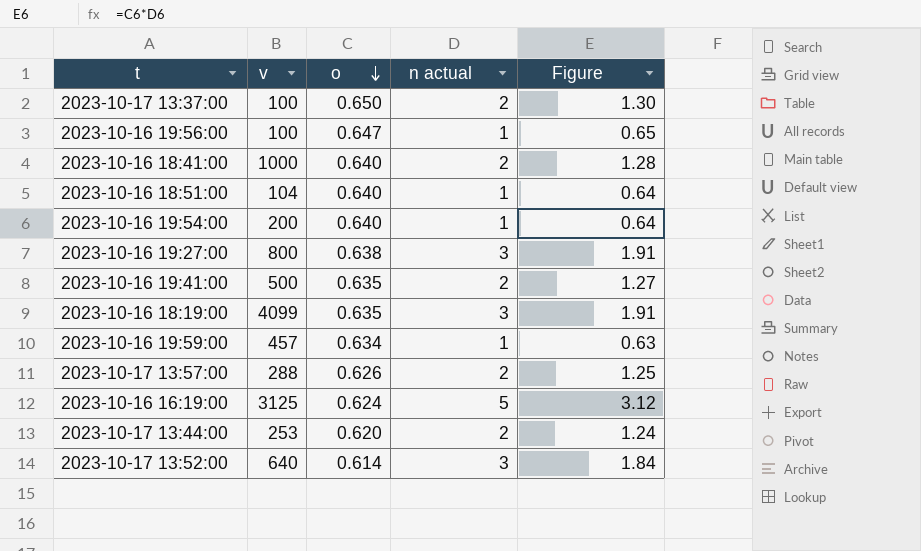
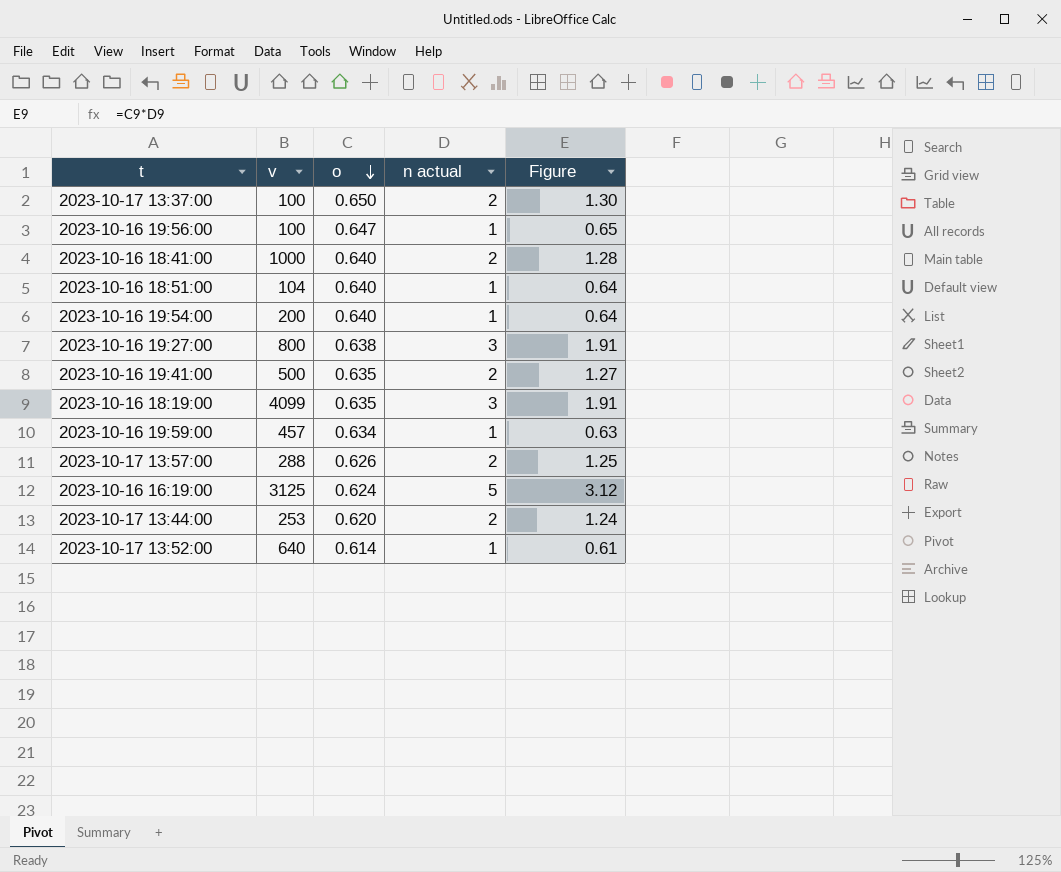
2023-10-17 13:52:00 | n actual: 3 -> 1
2023-10-17 13:52:00 | Figure: 1.84 -> 0.61

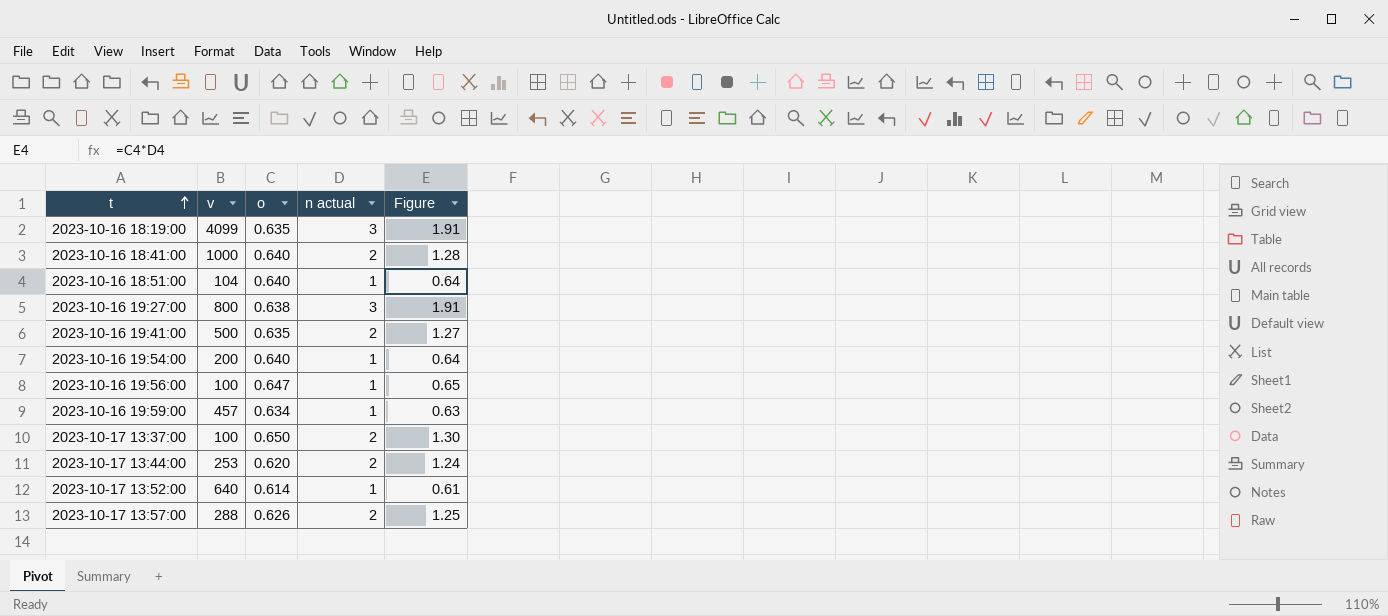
row order: o descending -> t ascending
row 2023-10-16 16:19:00: 3125 | 0.624 | 5 | 3.12 -> none

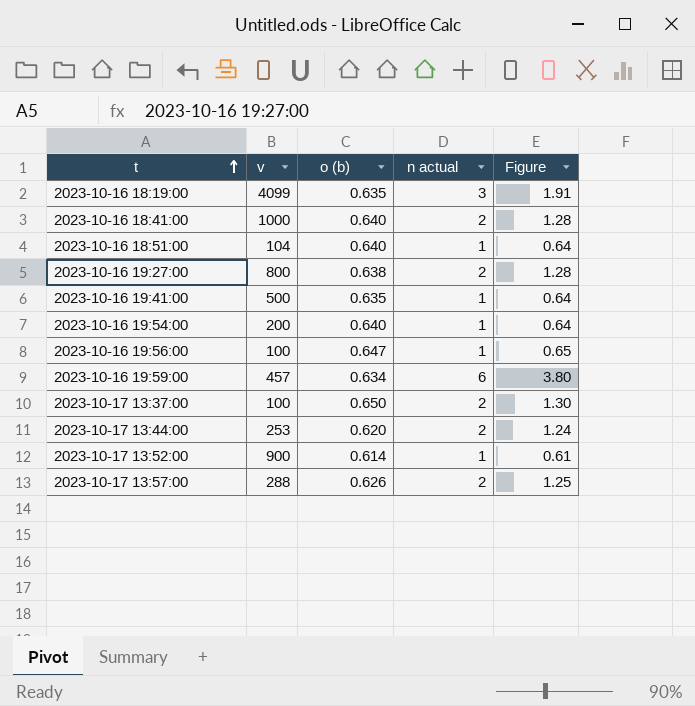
column name: o -> o (b)
2023-10-16 19:27:00 | n actual: 3 -> 2
2023-10-16 19:27:00 | Figure: 1.91 -> 1.28
2023-10-16 19:41:00 | n actual: 2 -> 1
2023-10-16 19:41:00 | Figure: 1.27 -> 0.64
2023-10-16 19:59:00 | n actual: 1 -> 6
2023-10-16 19:59:00 | Figure: 0.63 -> 3.80
2023-10-17 13:52:00 | v: 640 -> 900

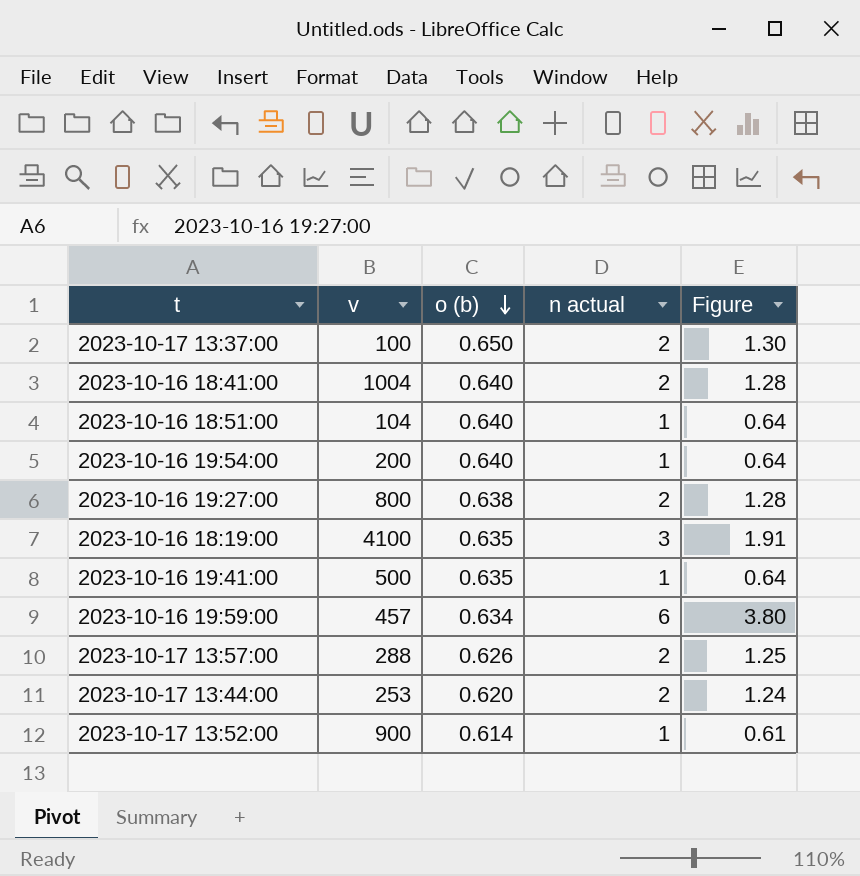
row order: t ascending -> o (b) descending
row 2023-10-16 19:56:00: 100 | 0.647 | 1 | 0.65 -> none
2023-10-16 18:41:00 | v: 1000 -> 1004
2023-10-16 18:19:00 | v: 4099 -> 4100

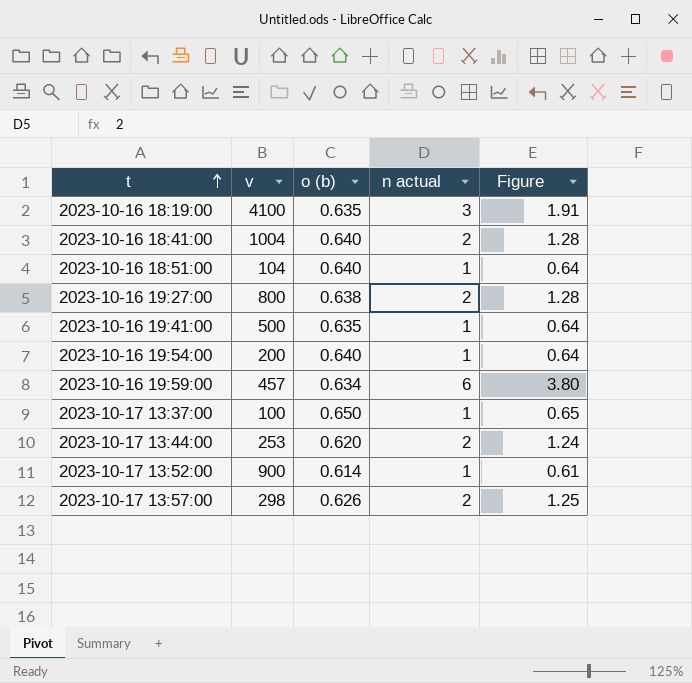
row order: o (b) descending -> t ascending
2023-10-17 13:37:00 | n actual: 2 -> 1
2023-10-17 13:37:00 | Figure: 1.30 -> 0.65
2023-10-17 13:57:00 | v: 288 -> 298

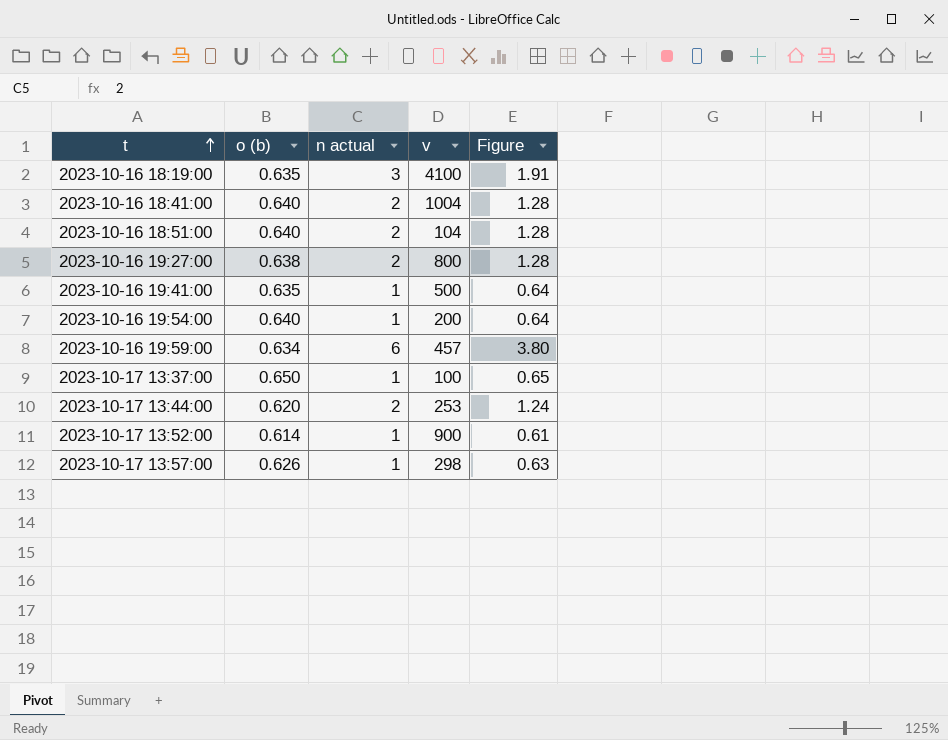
column v | position: 2 -> 4
2023-10-16 18:51:00 | n actual: 1 -> 2
2023-10-16 18:51:00 | Figure: 0.64 -> 1.28
2023-10-17 13:57:00 | n actual: 2 -> 1
2023-10-17 13:57:00 | Figure: 1.25 -> 0.63

